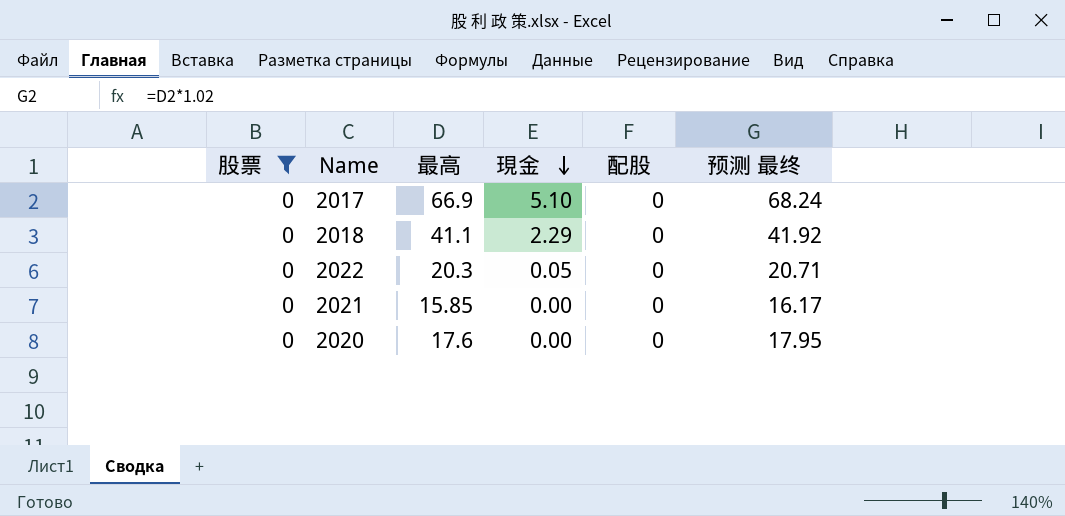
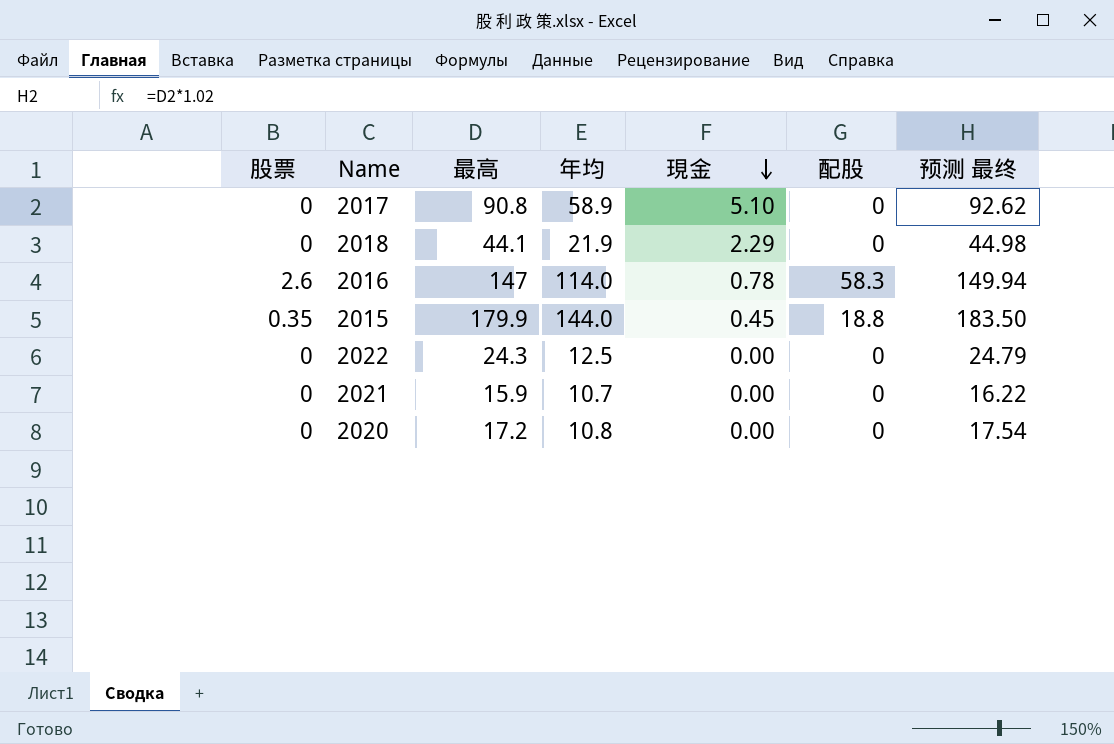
filter: 股票 = 0 -> none
column 年均 | position: none -> 4
2017 | 最高: 66.9 -> 90.8
2017 | 预测 最终: 68.24 -> 92.62
2018 | 最高: 41.1 -> 44.1
2018 | 预测 最终: 41.92 -> 44.98
2022 | 最高: 20.3 -> 24.3
2022 | 現金: 0.05 -> 0.00
2022 | 预测 最终: 20.71 -> 24.79
2021 | 最高: 15.85 -> 15.9
2021 | 预测 最终: 16.17 -> 16.22
2020 | 最高: 17.6 -> 17.2
2020 | 预测 最终: 17.95 -> 17.54

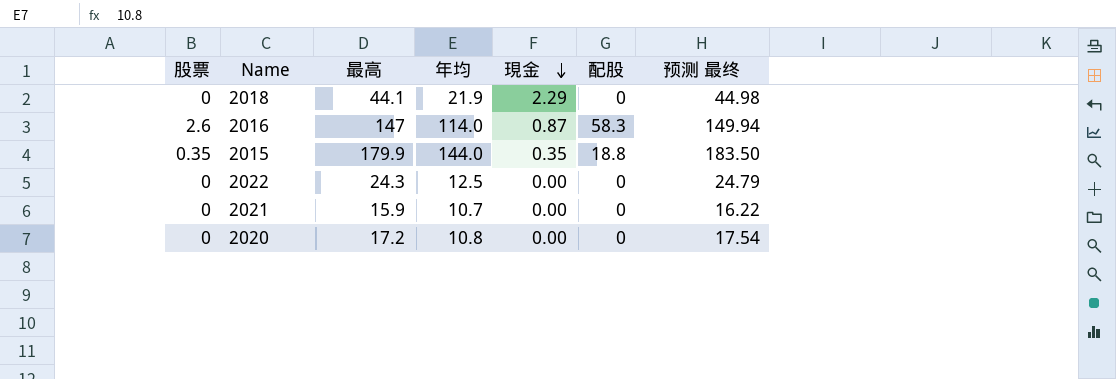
row 2017: 0 | 90.8 | 58.9 | 5.10 | 0 | 92.62 -> none
2016 | 現金: 0.78 -> 0.87
2015 | 現金: 0.45 -> 0.35

